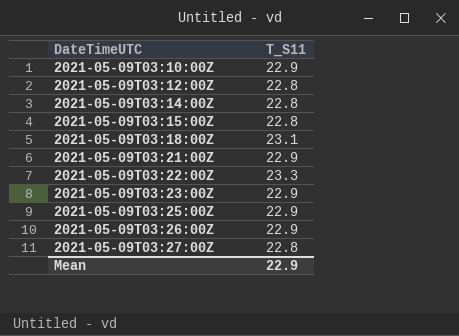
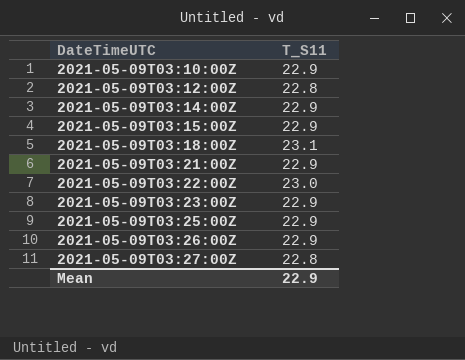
2021-05-09T03:14:00Z | T_S11: 22.8 -> 22.9
2021-05-09T03:15:00Z | T_S11: 22.8 -> 22.9
2021-05-09T03:22:00Z | T_S11: 23.3 -> 23.0

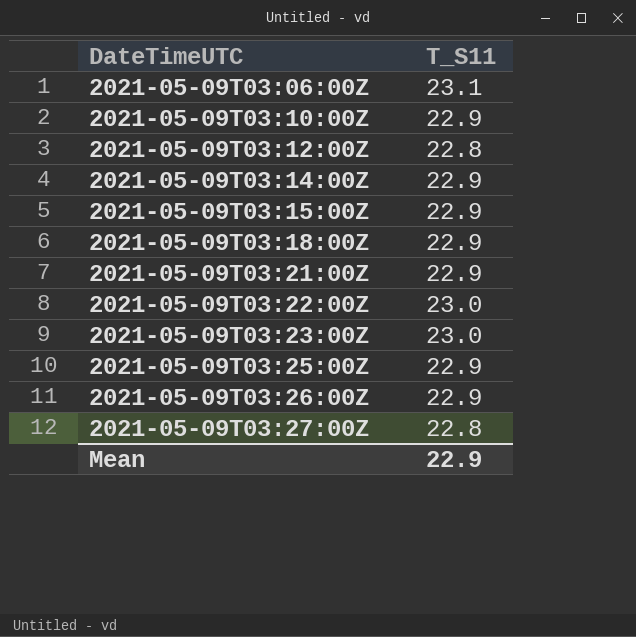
row 2021-05-09T03:06:00Z: none -> 23.1
2021-05-09T03:18:00Z | T_S11: 23.1 -> 22.9
2021-05-09T03:23:00Z | T_S11: 22.9 -> 23.0

